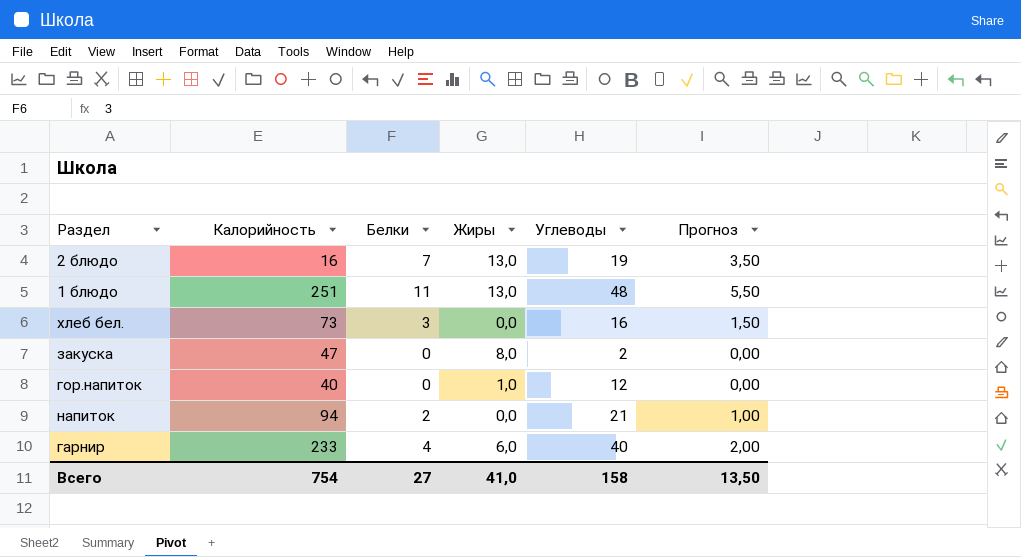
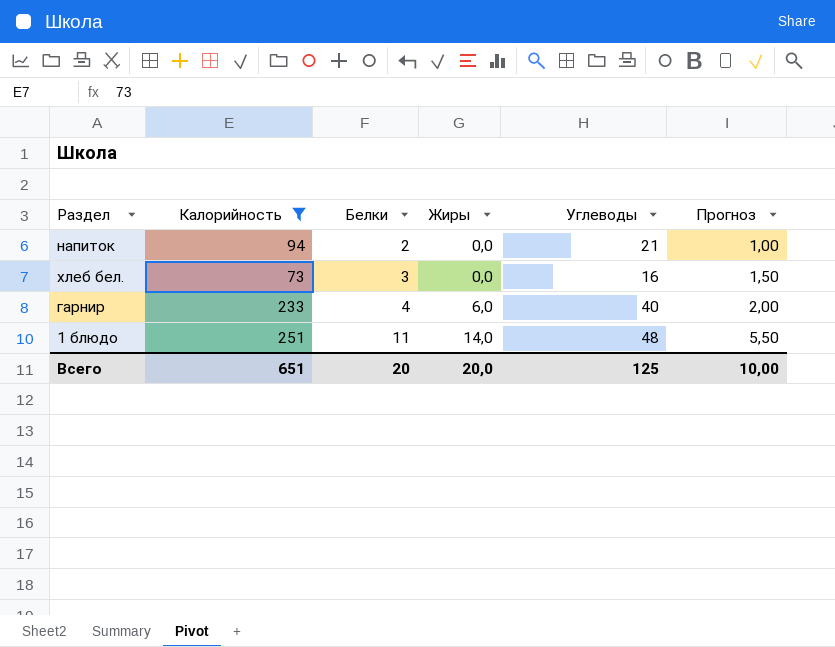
filter: none -> Калорийность >= 73
row order: none -> Белки ascending
1 блюдо | Жиры: 13,0 -> 14,0
Всего | Калорийность: 754 -> 651
Всего | Белки: 27 -> 20
Всего | Жиры: 41,0 -> 20,0
Всего | Углеводы: 158 -> 125
Всего | Прогноз: 13,50 -> 10,00

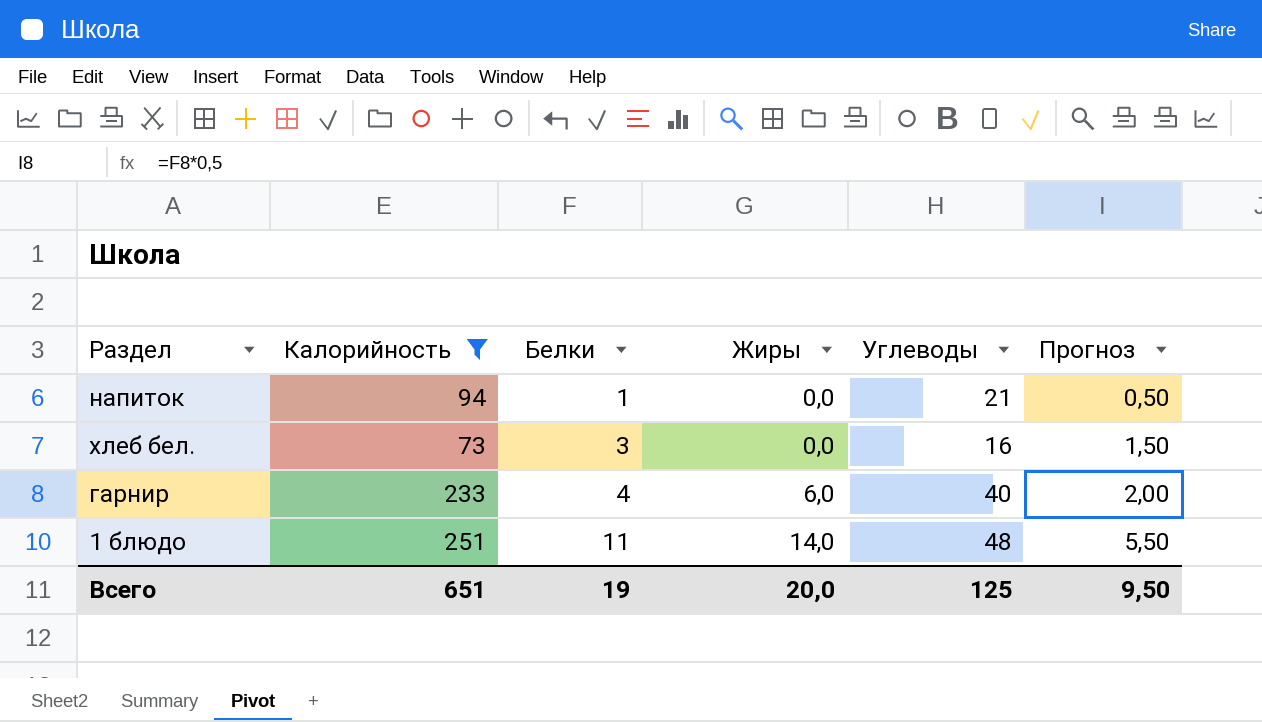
напиток | Белки: 2 -> 1
напиток | Прогноз: 1,00 -> 0,50
Всего | Белки: 20 -> 19
Всего | Прогноз: 10,00 -> 9,50

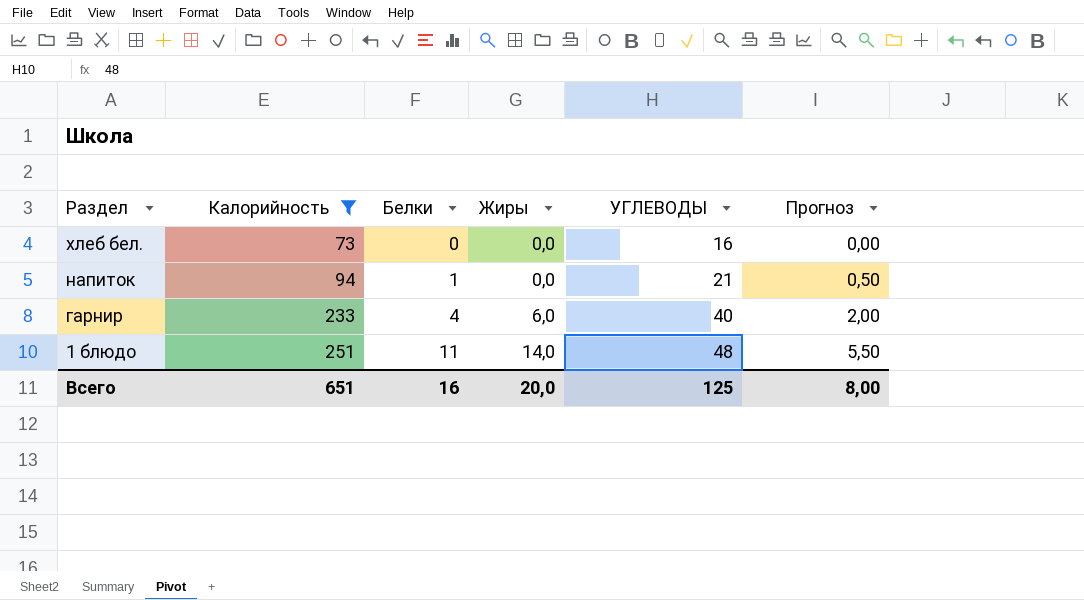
row order: Белки ascending -> Раздел descending
column name: Углеводы -> УГЛЕВОДЫ
хлеб бел. | Белки: 3 -> 0
хлеб бел. | Прогноз: 1,50 -> 0,00
Всего | Белки: 19 -> 16
Всего | Прогноз: 9,50 -> 8,00

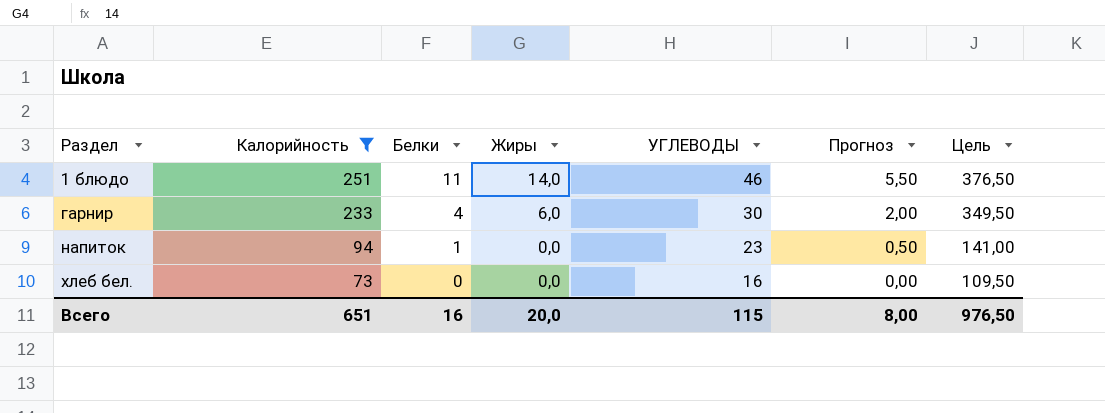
row order: Раздел descending -> Раздел ascending
column Цель | formula: none -> [Калорийность] * 1,5
1 блюдо | УГЛЕВОДЫ: 48 -> 46
гарнир | УГЛЕВОДЫ: 40 -> 30
напиток | УГЛЕВОДЫ: 21 -> 23
Всего | УГЛЕВОДЫ: 125 -> 115

